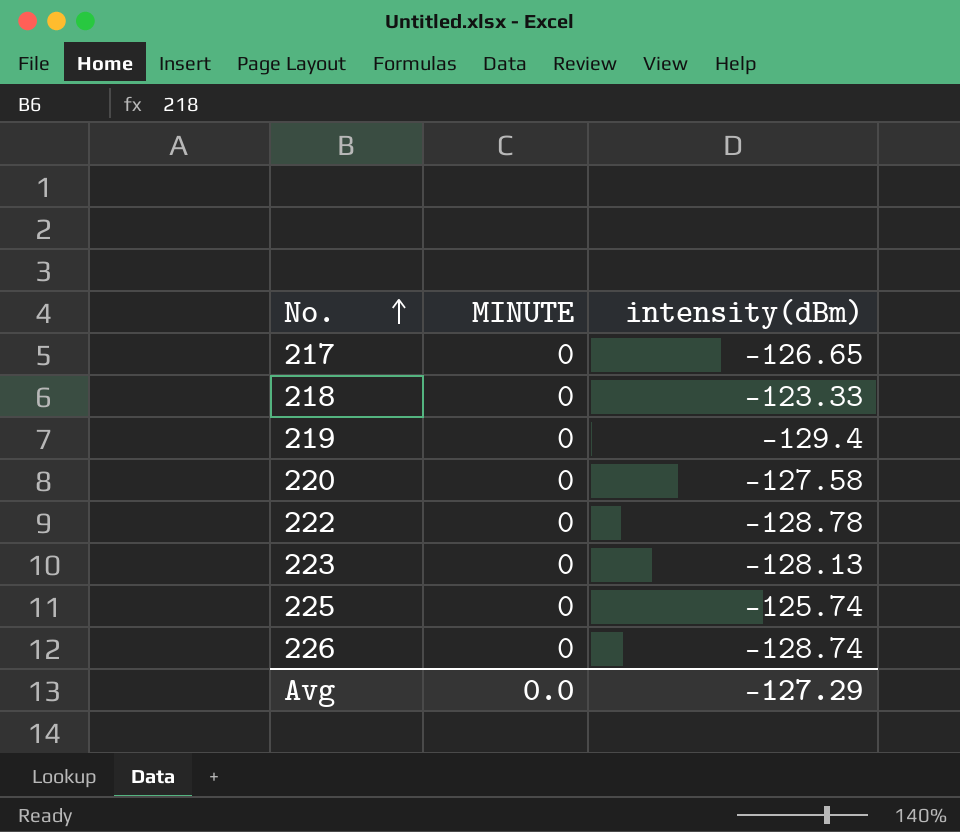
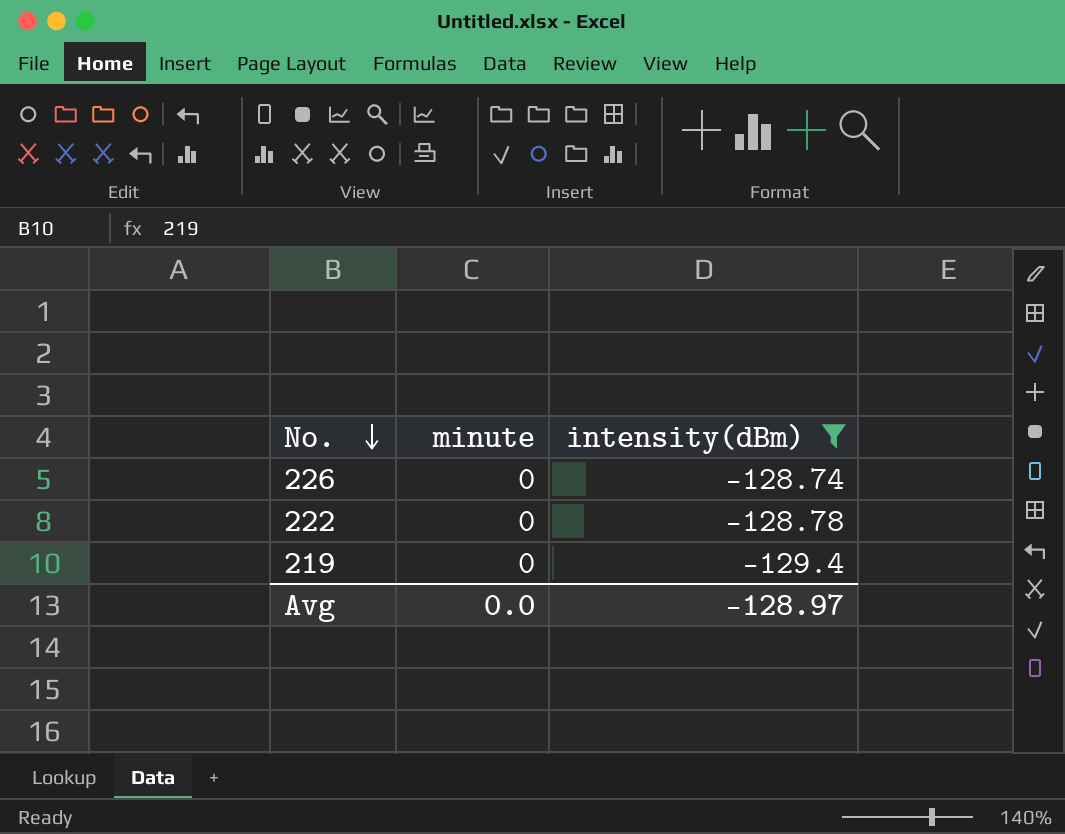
filter: none -> intensity(dBm) <= -128.74
row order: No. ascending -> No. descending
column name: MINUTE -> minute
Avg | intensity(dBm): -127.29 -> -128.97

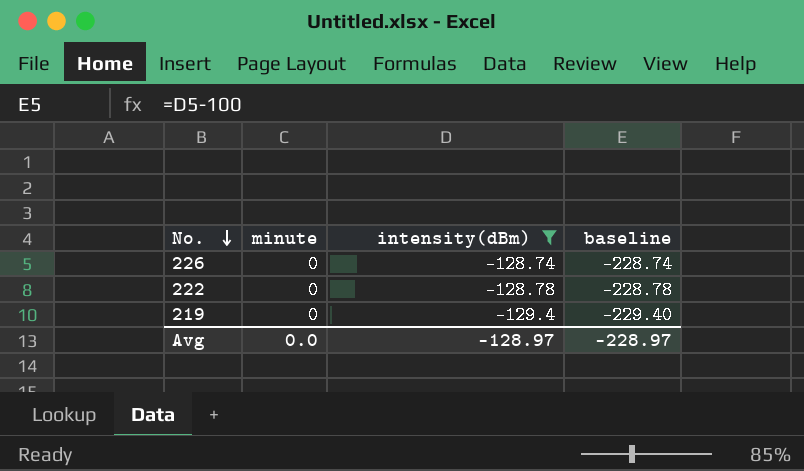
column baseline | formula: none -> [intensity(dBm)] - 100

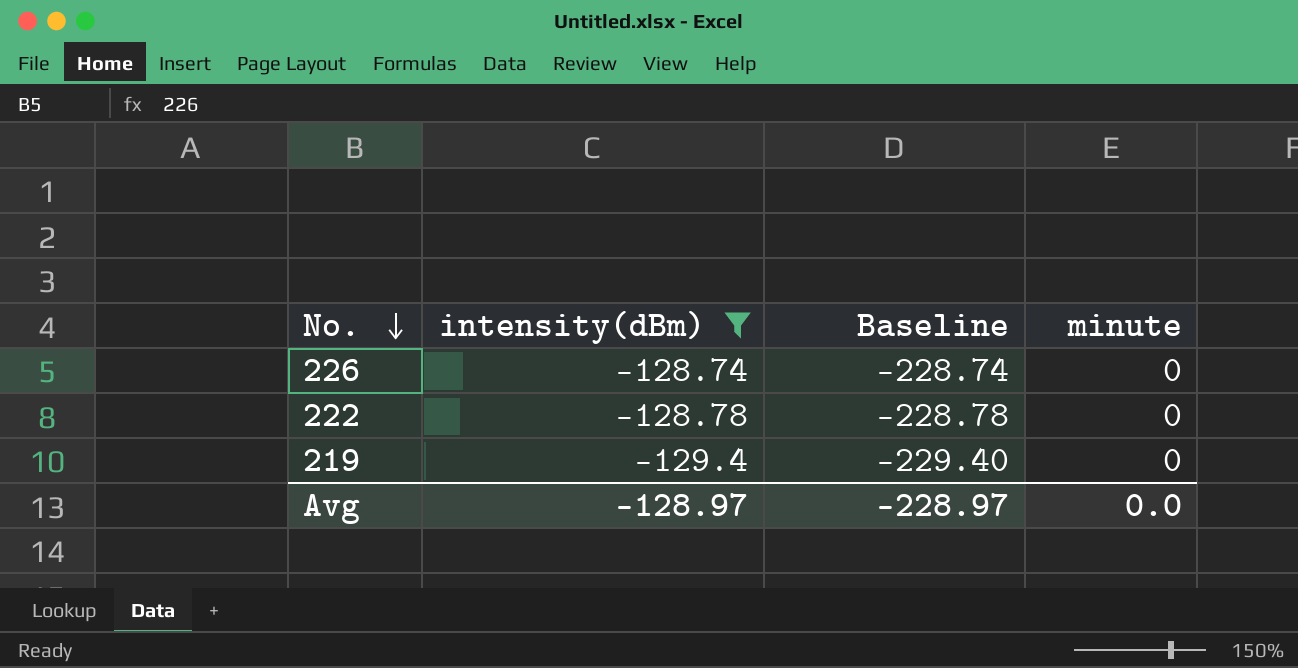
column name: baseline -> Baseline
column minute | position: 2 -> 4

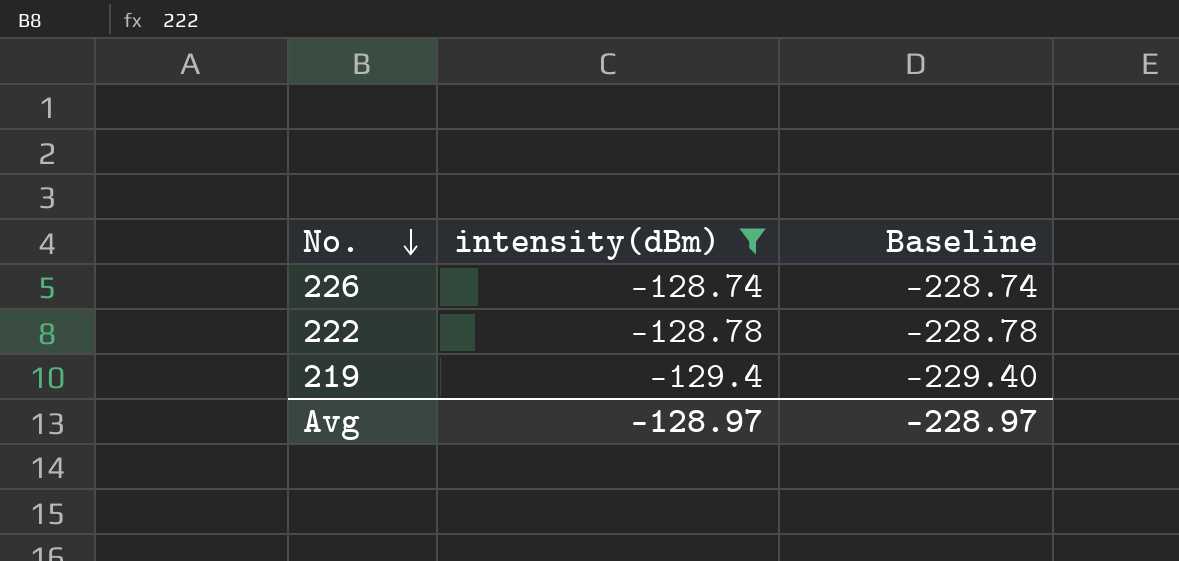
column minute | position: 4 -> none

